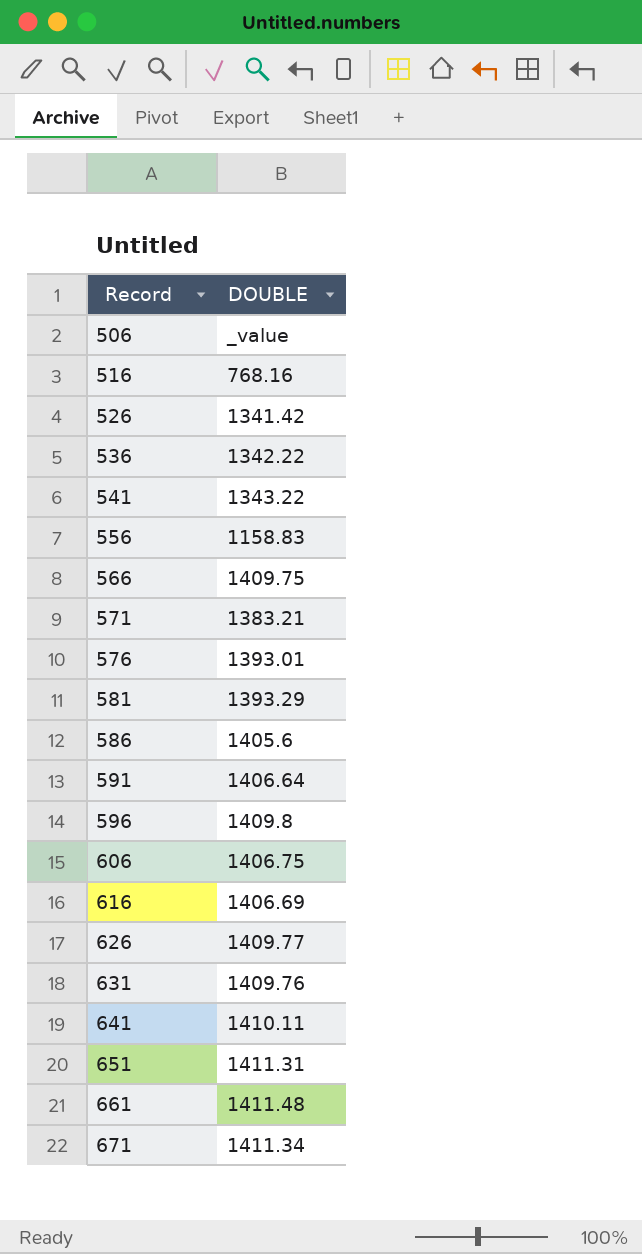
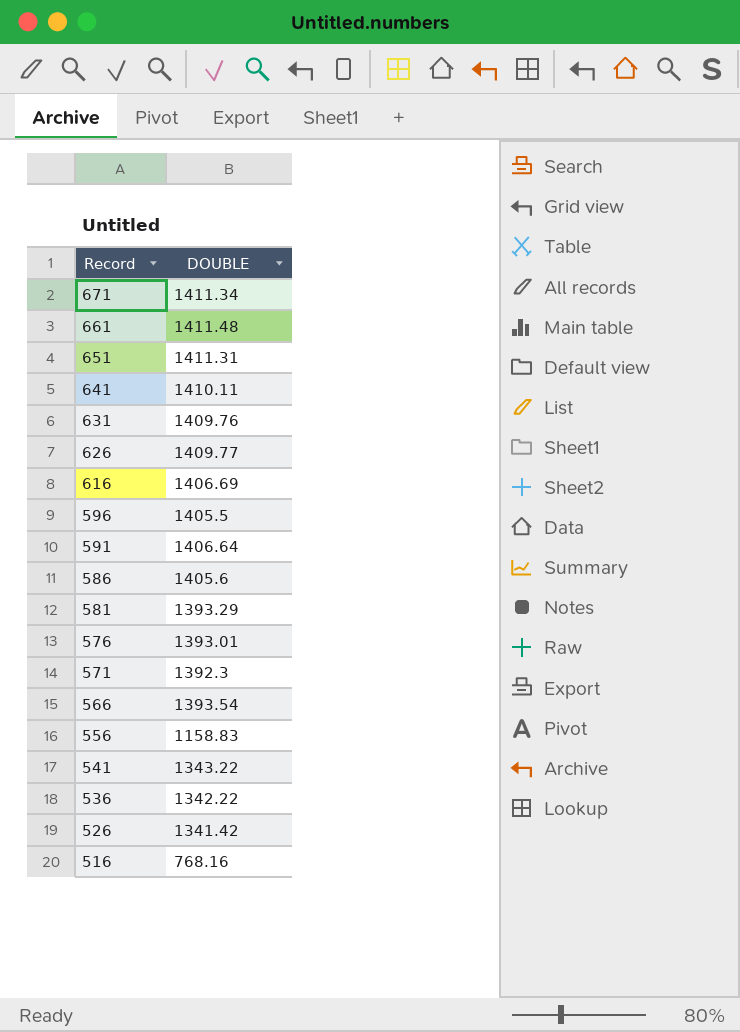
row order: Record ascending -> Record descending
row 506: _value -> none
row 606: 1406.75 -> none
596 | DOUBLE: 1409.8 -> 1405.5
571 | DOUBLE: 1383.21 -> 1392.3
566 | DOUBLE: 1409.75 -> 1393.54

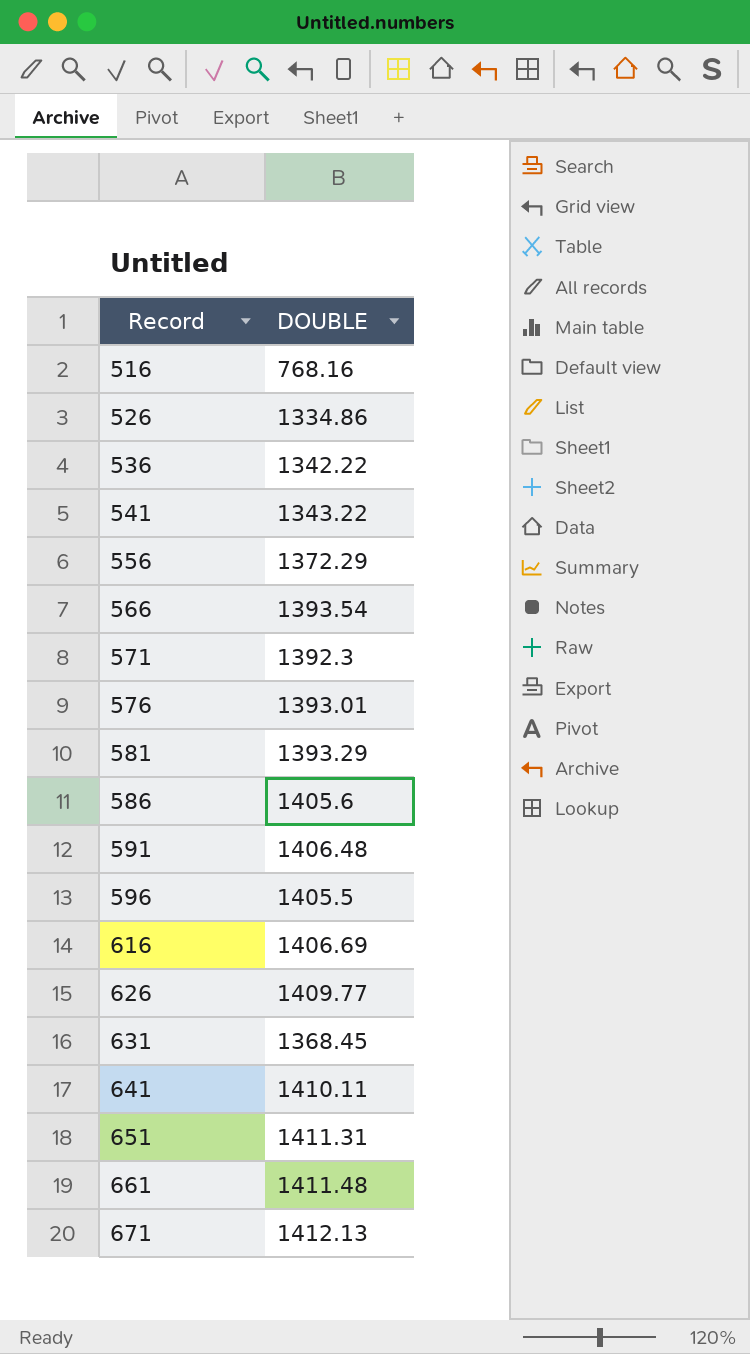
row order: Record descending -> Record ascending
526 | DOUBLE: 1341.42 -> 1334.86
556 | DOUBLE: 1158.83 -> 1372.29
591 | DOUBLE: 1406.64 -> 1406.48
631 | DOUBLE: 1409.76 -> 1368.45
671 | DOUBLE: 1411.34 -> 1412.13

